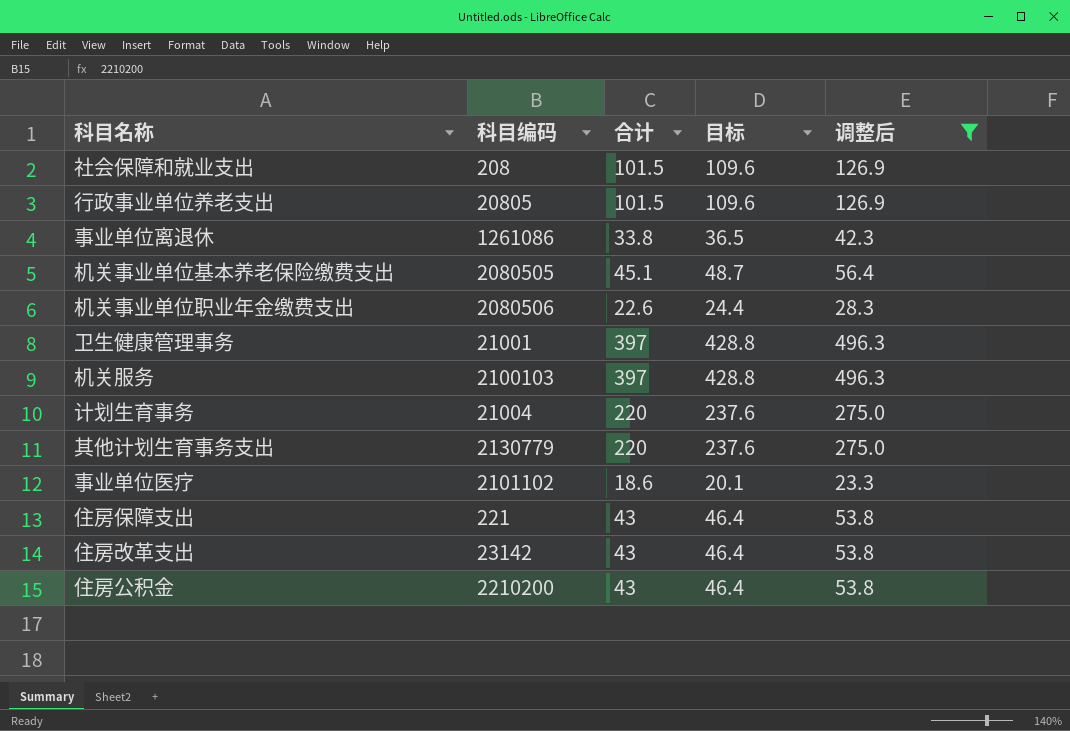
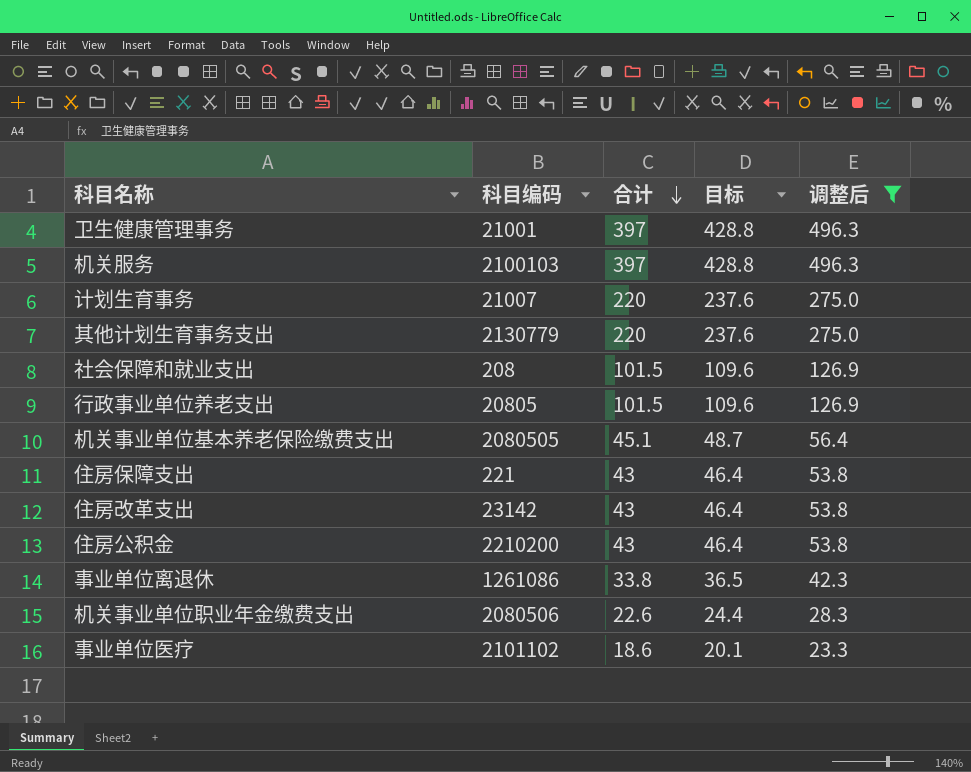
row order: none -> 合计 descending
计划生育事务 | 科目编码: 21004 -> 21007

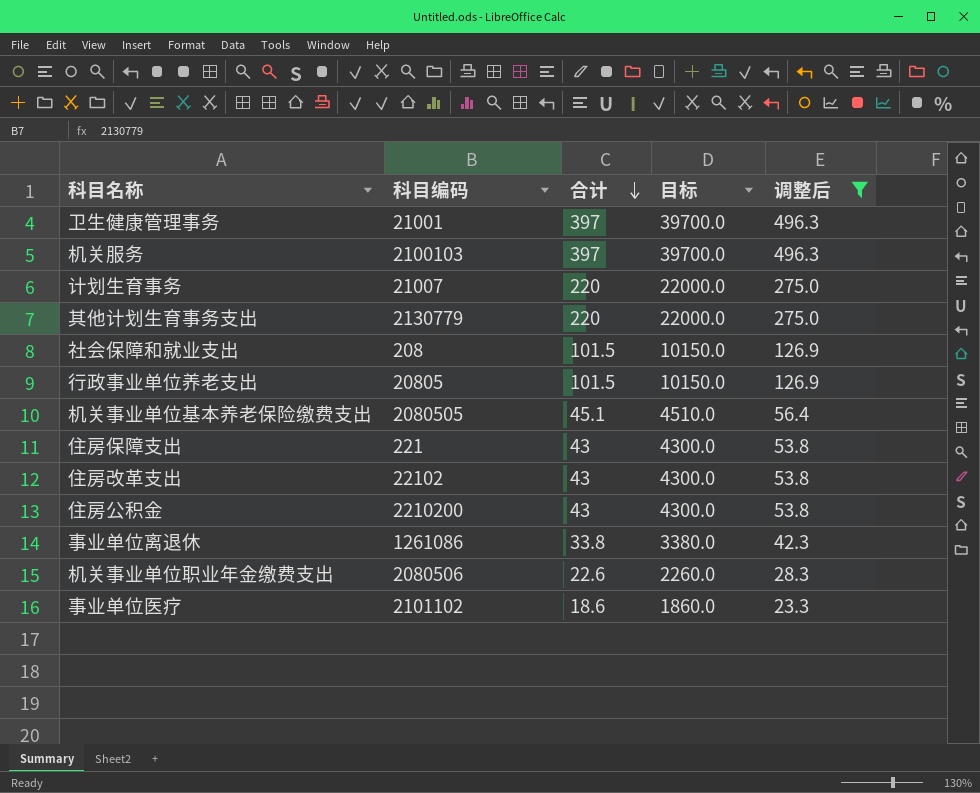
column 目标 | formula: [合计] * 1.08 -> [合计] * 100
住房改革支出 | 科目编码: 23142 -> 22102

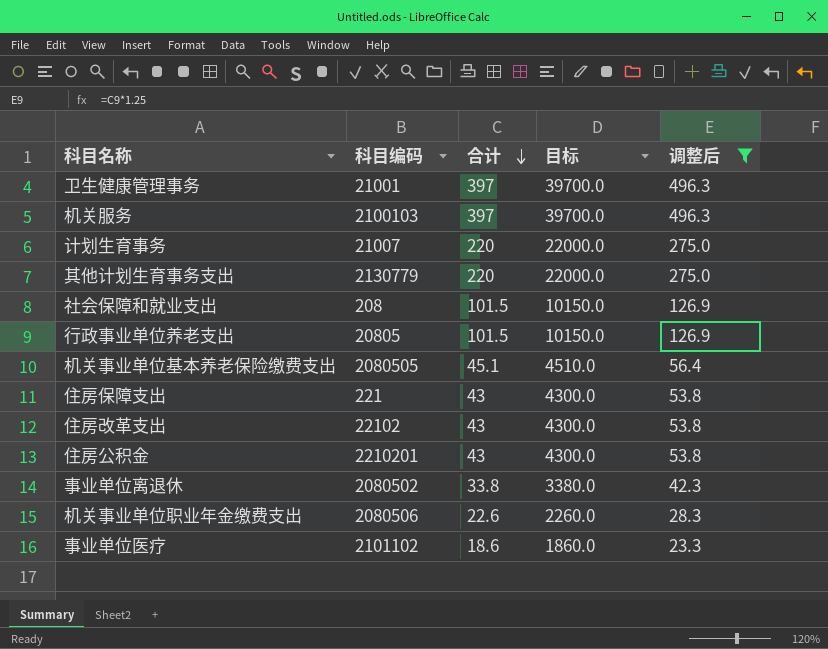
住房公积金 | 科目编码: 2210200 -> 2210201
事业单位离退休 | 科目编码: 1261086 -> 2080502

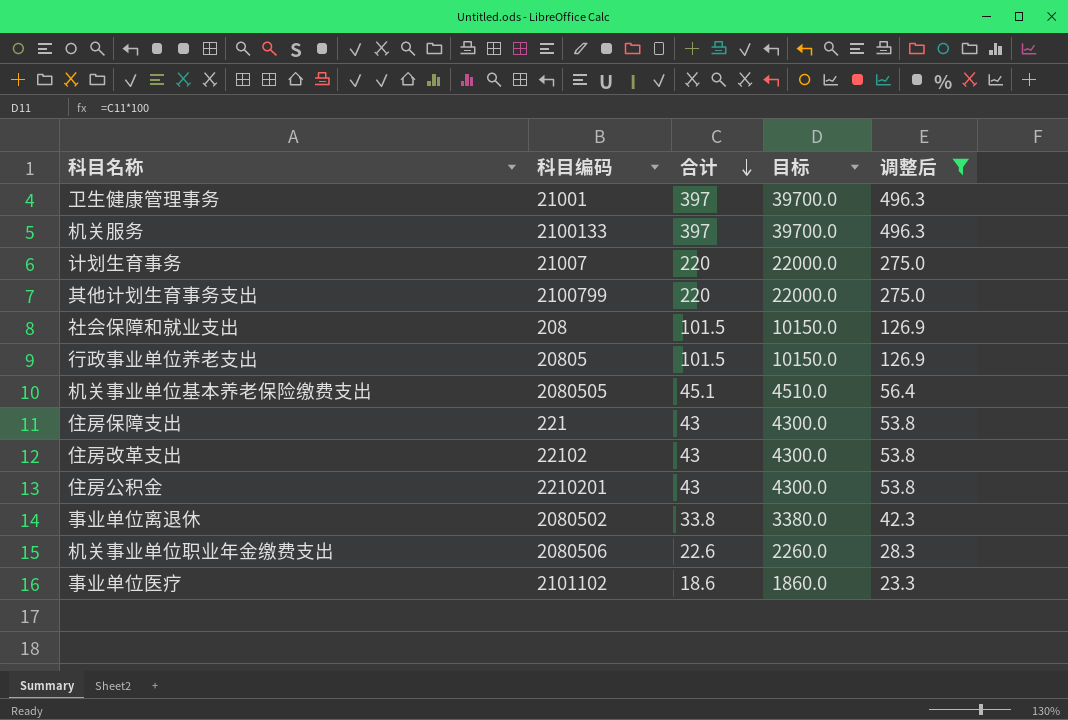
机关服务 | 科目编码: 2100103 -> 2100133
其他计划生育事务支出 | 科目编码: 2130779 -> 2100799

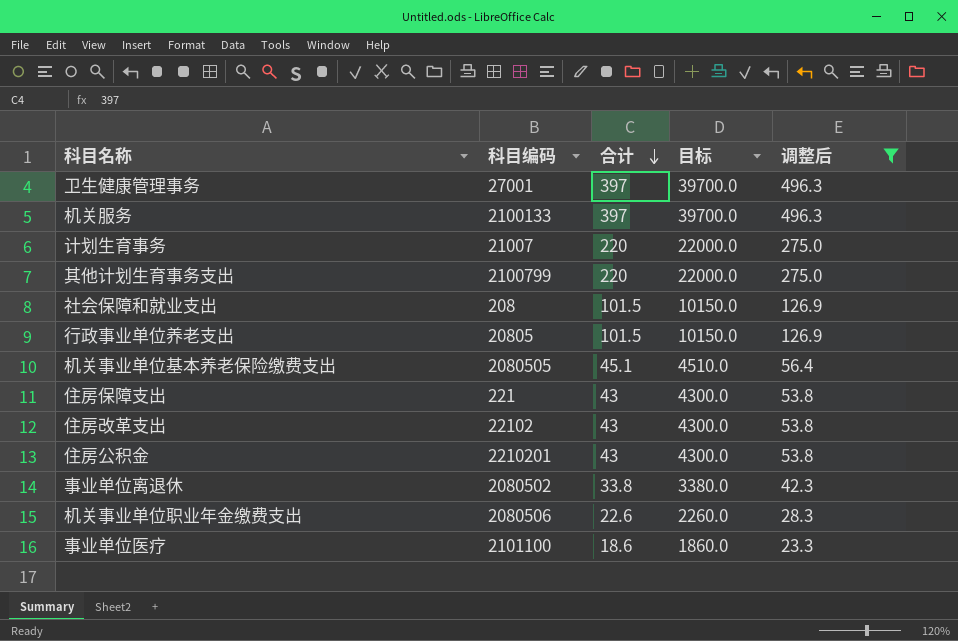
卫生健康管理事务 | 科目编码: 21001 -> 27001
事业单位医疗 | 科目编码: 2101102 -> 2101100

